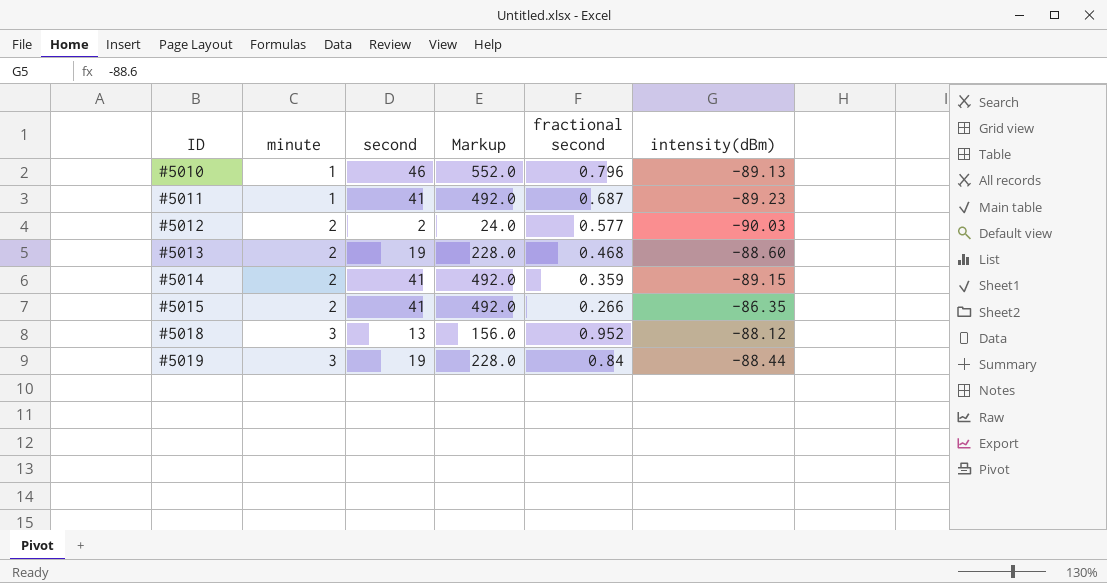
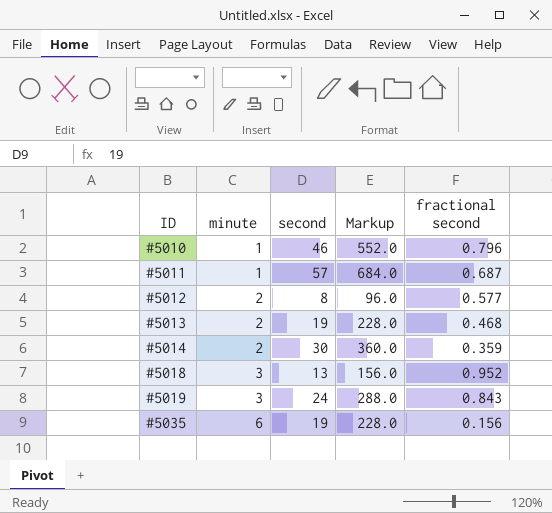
column intensity(dBm) | position: 6 -> none
row #5015: 2 | 41 | 492.0 | 0.266 | -86.35 -> none
#5011 | second: 41 -> 57
#5011 | Markup: 492.0 -> 684.0
#5012 | second: 2 -> 8
#5012 | Markup: 24.0 -> 96.0
#5014 | second: 41 -> 30
#5014 | Markup: 492.0 -> 360.0
#5019 | second: 19 -> 24
#5019 | Markup: 228.0 -> 288.0
#5019 | fractional second: 0.84 -> 0.843
row #5035: none -> 6 | 19 | 228.0 | 0.156

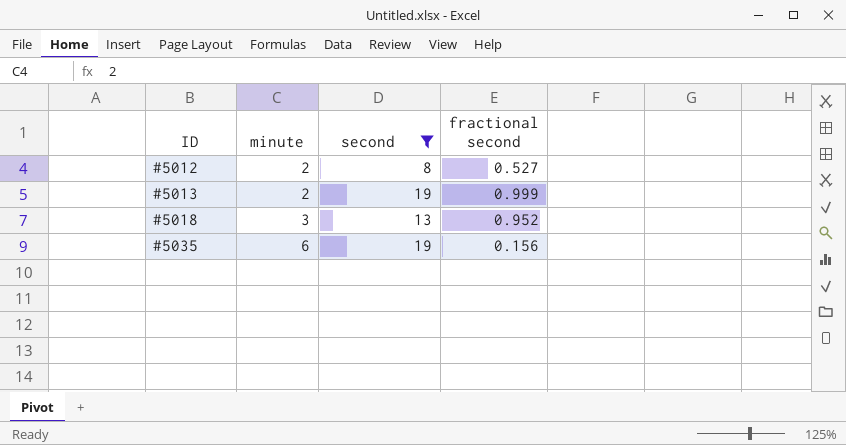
filter: none -> second <= 19
column Markup | formula: [second] * 12 -> none
#5012 | fractional second: 0.577 -> 0.527
#5013 | fractional second: 0.468 -> 0.999

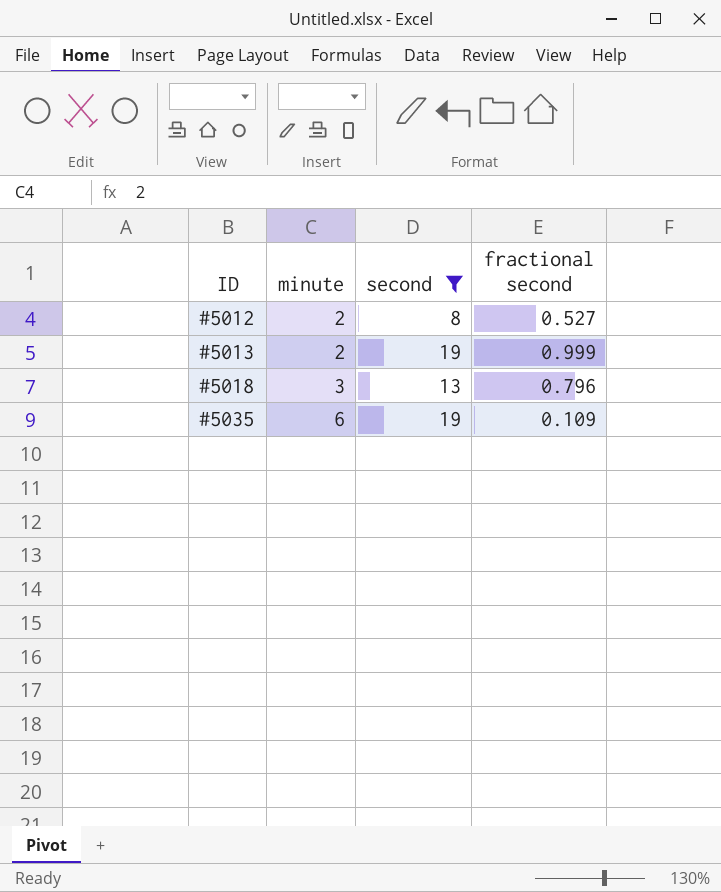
#5018 | fractional second: 0.952 -> 0.796
#5035 | fractional second: 0.156 -> 0.109

